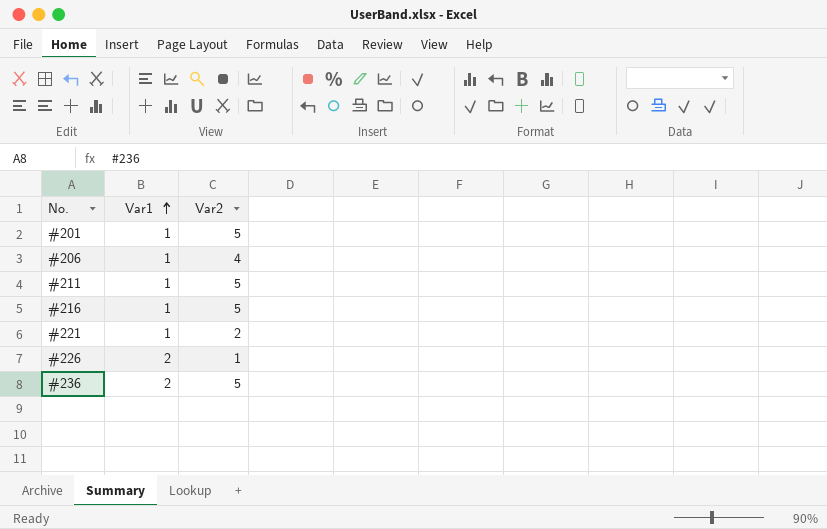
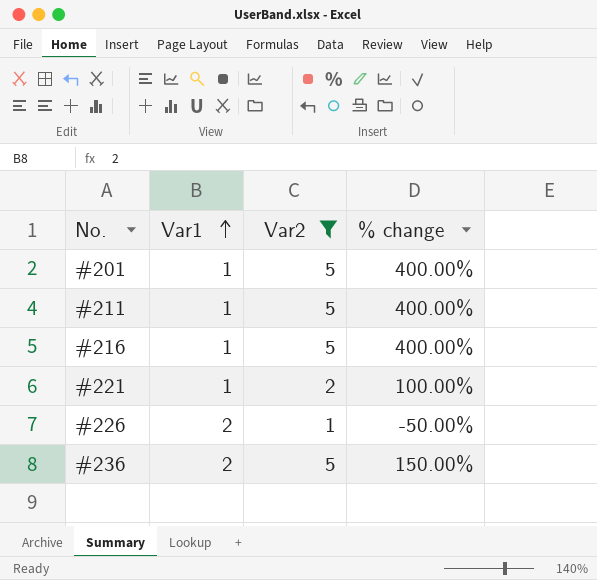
filter: none -> Var2 != 4
column % change | formula: none -> ([Var2] - [Var1]) / [Var1]

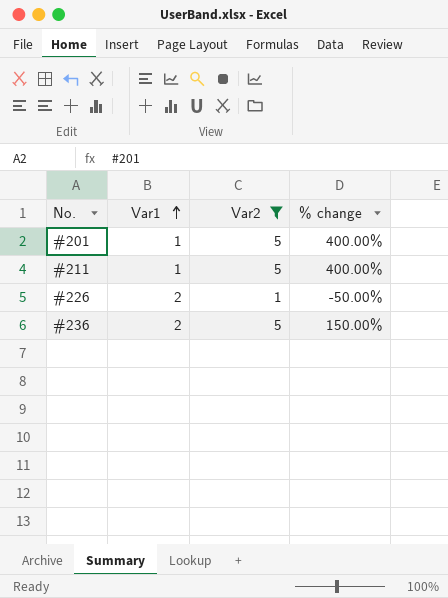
row #216: 1 | 5 | 400.00% -> none
row #221: 1 | 2 | 100.00% -> none

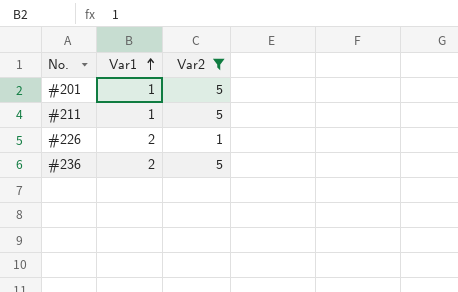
column % change | formula: ([Var2] - [Var1]) / [Var1] -> none

